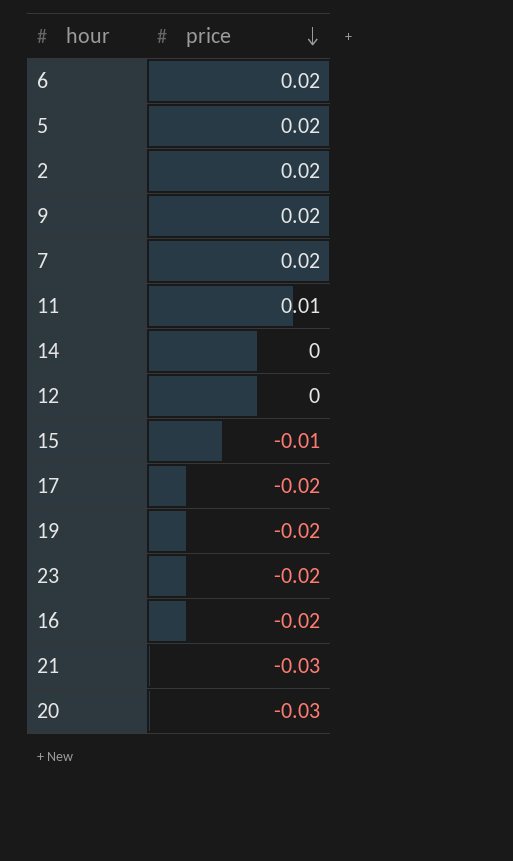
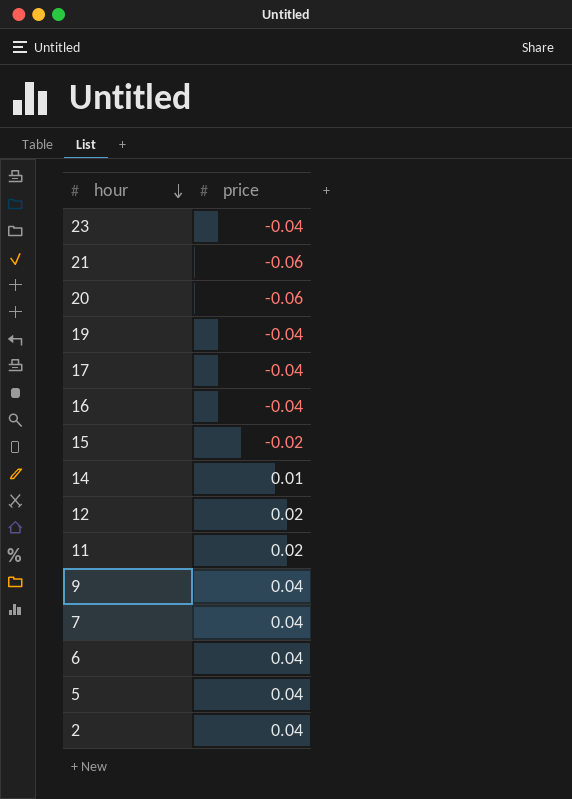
row order: price descending -> hour descending
23 | price: -0.02 -> -0.04
21 | price: -0.03 -> -0.06
20 | price: -0.03 -> -0.06
19 | price: -0.02 -> -0.04
17 | price: -0.02 -> -0.04
16 | price: -0.02 -> -0.04
15 | price: -0.01 -> -0.02
14 | price: 0 -> 0.01
12 | price: 0 -> 0.02
11 | price: 0.01 -> 0.02
9 | price: 0.02 -> 0.04
7 | price: 0.02 -> 0.04
6 | price: 0.02 -> 0.04
5 | price: 0.02 -> 0.04
2 | price: 0.02 -> 0.04

